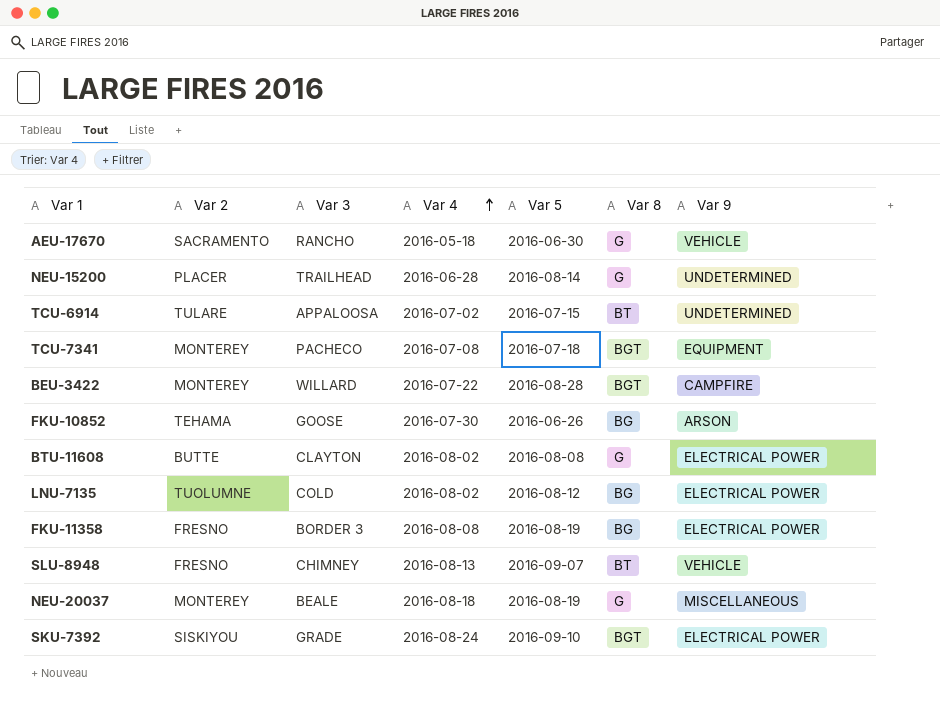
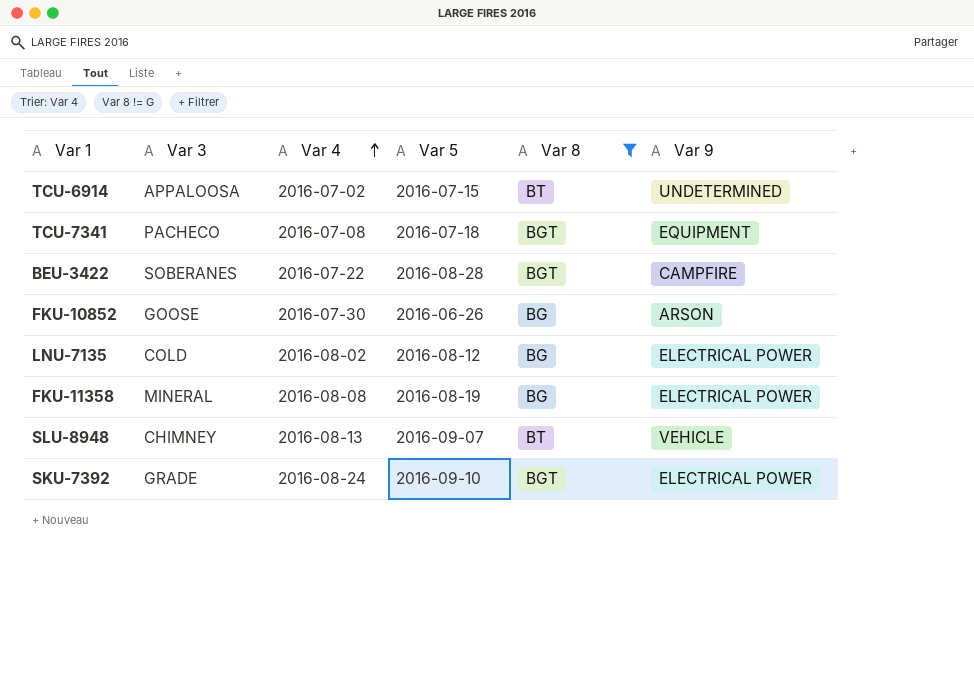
filter: none -> Var 8 != G
column Var 2 | position: 2 -> none
BEU-3422 | Var 3: WILLARD -> SOBERANES
FKU-11358 | Var 3: BORDER 3 -> MINERAL

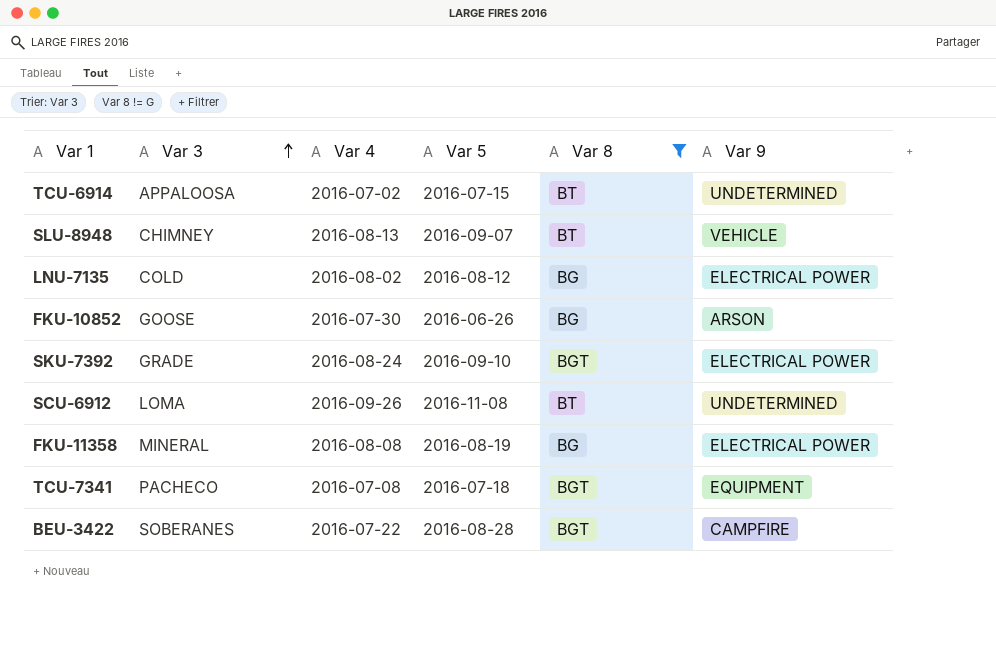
row order: Var 4 ascending -> Var 3 ascending
row SCU-6912: none -> LOMA | 2016-09-26 | 2016-11-08 | BT | UNDETERMINED

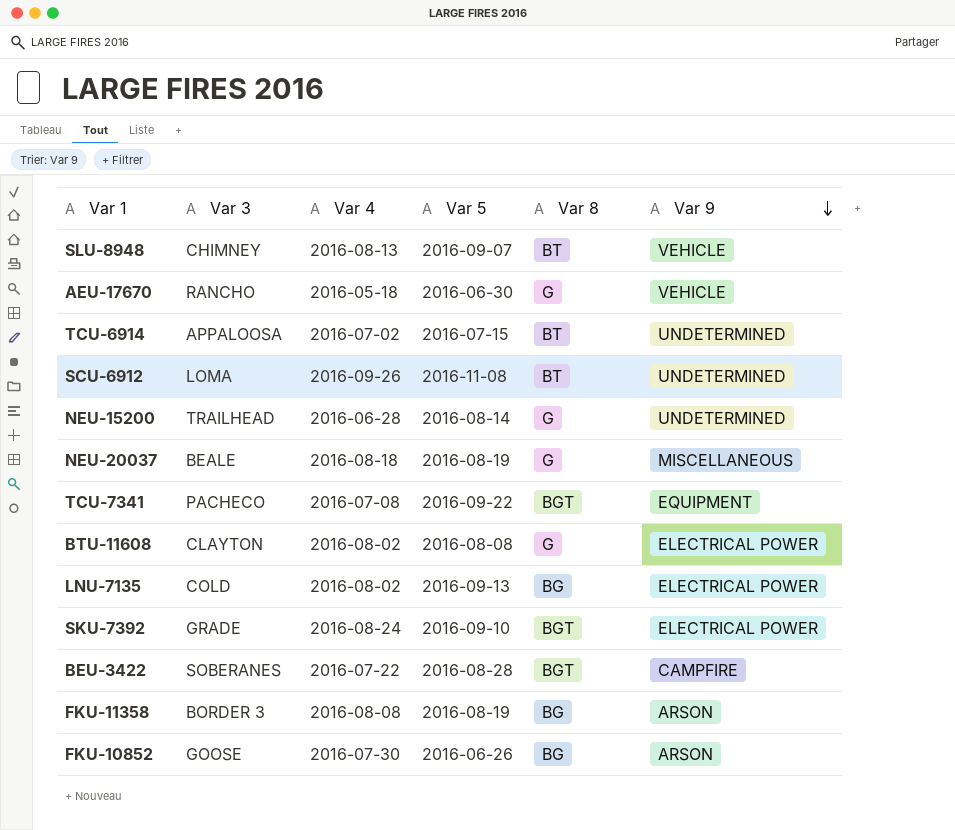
filter: Var 8 != G -> none
row order: Var 3 ascending -> Var 9 descending
TCU-7341 | Var 5: 2016-07-18 -> 2016-09-22
LNU-7135 | Var 5: 2016-08-12 -> 2016-09-13
FKU-11358 | Var 3: MINERAL -> BORDER 3
FKU-11358 | Var 9: ELECTRICAL POWER -> ARSON

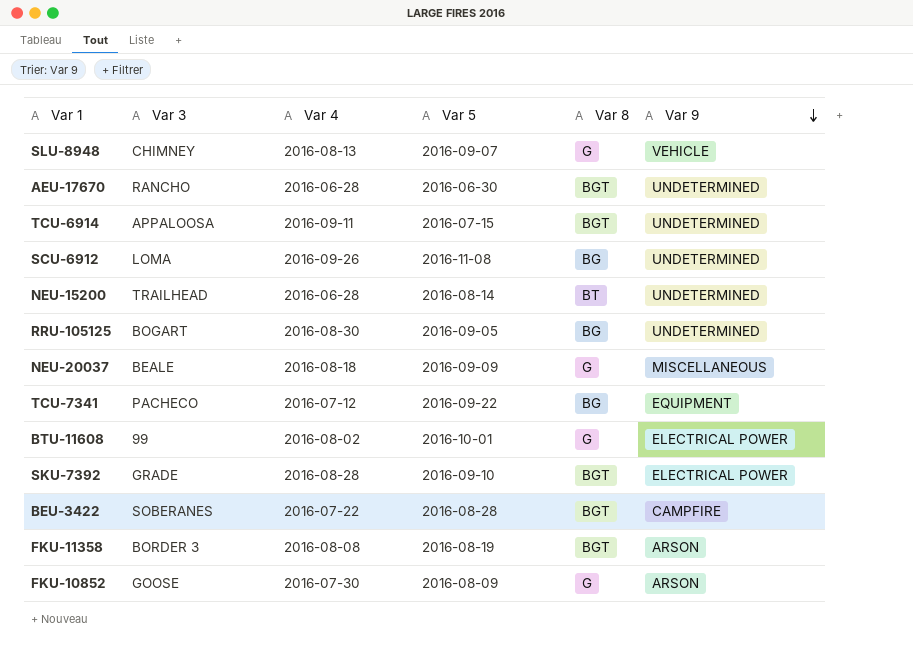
row LNU-7135: COLD | 2016-08-02 | 2016-09-13 | BG | ELECTRICAL POWER -> none
SLU-8948 | Var 8: BT -> G
AEU-17670 | Var 4: 2016-05-18 -> 2016-06-28
AEU-17670 | Var 8: G -> BGT
AEU-17670 | Var 9: VEHICLE -> UNDETERMINED
TCU-6914 | Var 4: 2016-07-02 -> 2016-09-11
TCU-6914 | Var 8: BT -> BGT
SCU-6912 | Var 8: BT -> BG
NEU-15200 | Var 8: G -> BT
row RRU-105125: none -> BOGART | 2016-08-30 | 2016-09-05 | BG | UNDETERMINED
NEU-20037 | Var 5: 2016-08-19 -> 2016-09-09
TCU-7341 | Var 4: 2016-07-08 -> 2016-07-12
TCU-7341 | Var 8: BGT -> BG
BTU-11608 | Var 3: CLAYTON -> 99
BTU-11608 | Var 5: 2016-08-08 -> 2016-10-01
SKU-7392 | Var 4: 2016-08-24 -> 2016-08-28
FKU-11358 | Var 8: BG -> BGT
FKU-10852 | Var 5: 2016-06-26 -> 2016-08-09
FKU-10852 | Var 8: BG -> G

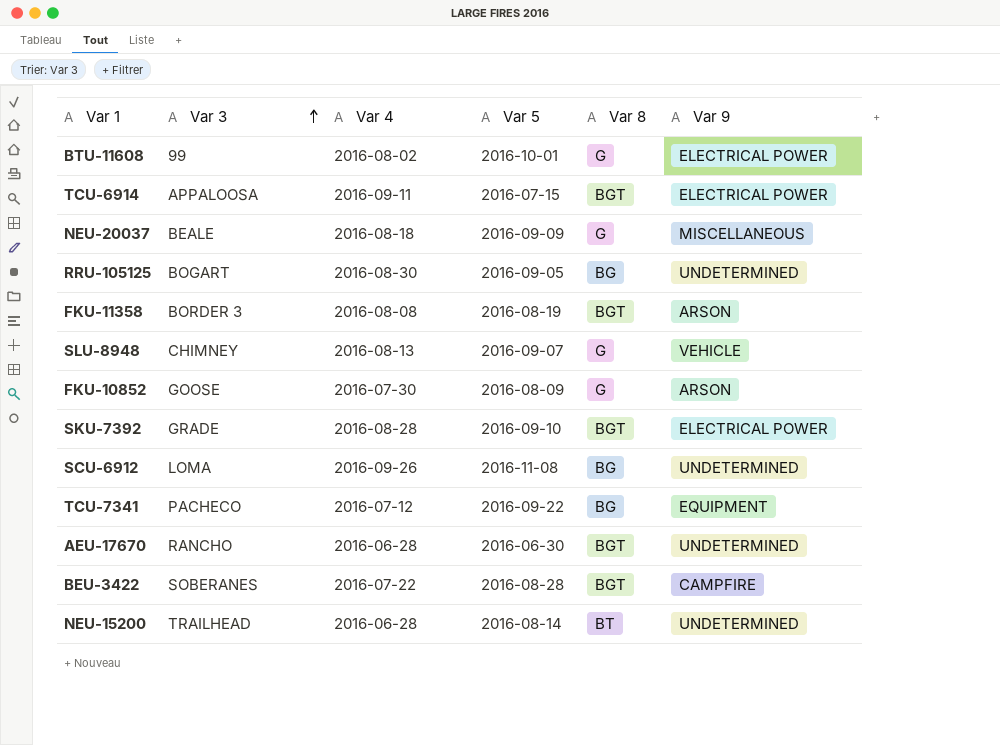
row order: Var 9 descending -> Var 3 ascending
TCU-6914 | Var 9: UNDETERMINED -> ELECTRICAL POWER

